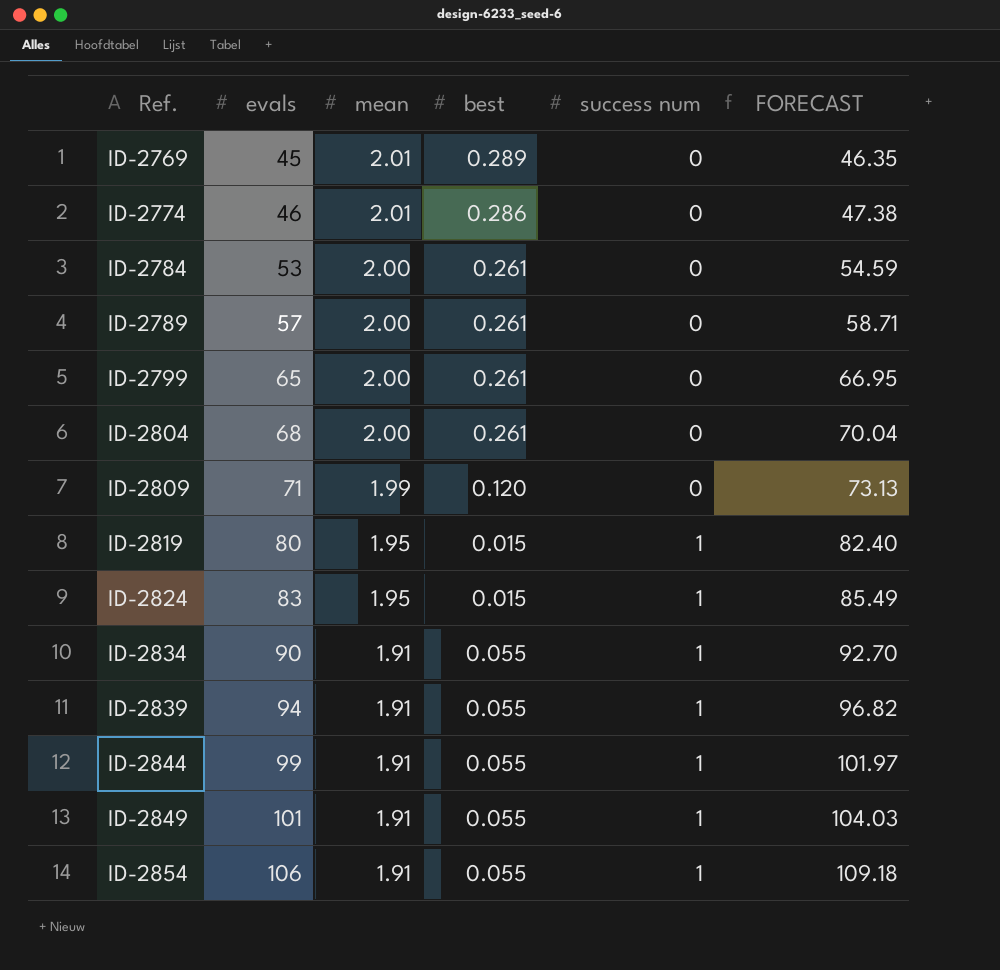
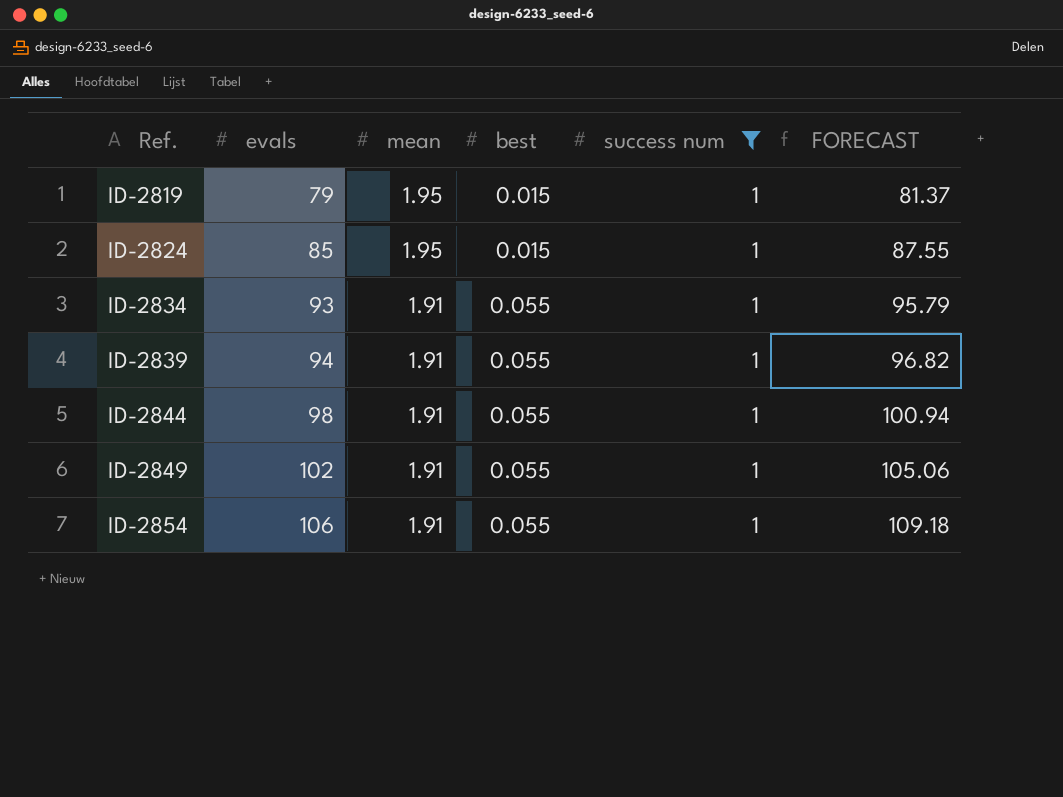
filter: none -> success num = 1
ID-2819 | evals: 80 -> 79
ID-2819 | FORECAST: 82.40 -> 81.37
ID-2824 | evals: 83 -> 85
ID-2824 | FORECAST: 85.49 -> 87.55
ID-2834 | evals: 90 -> 93
ID-2834 | FORECAST: 92.70 -> 95.79
ID-2844 | evals: 99 -> 98
ID-2844 | FORECAST: 101.97 -> 100.94
ID-2849 | evals: 101 -> 102
ID-2849 | FORECAST: 104.03 -> 105.06

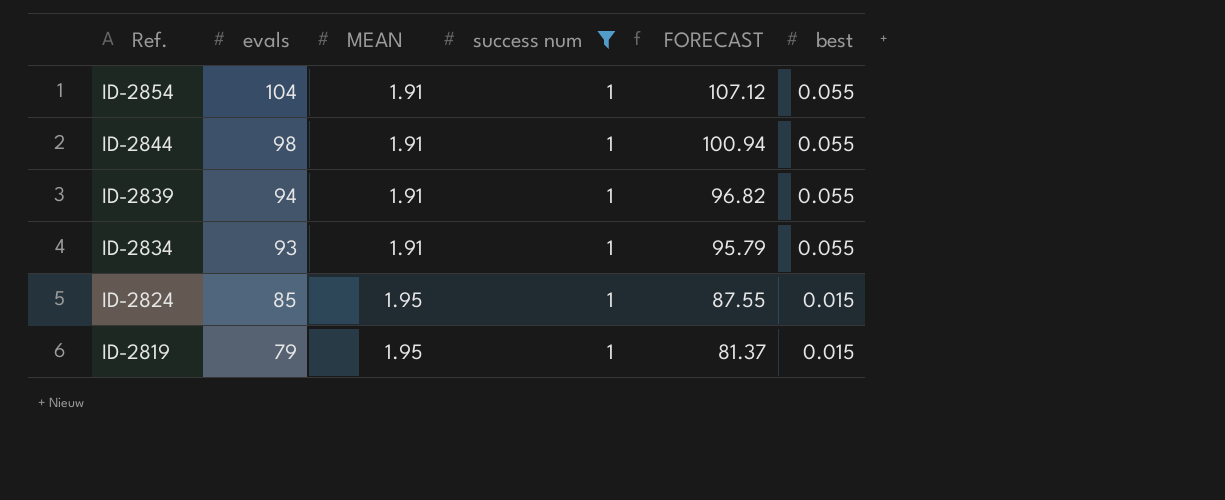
row order: Ref. ascending -> Ref. descending
column name: mean -> MEAN
column best | position: 4 -> 6
row ID-2849: 102 | 1.91 | 0.055 | 1 | 105.06 -> none
ID-2854 | evals: 106 -> 104
ID-2854 | FORECAST: 109.18 -> 107.12

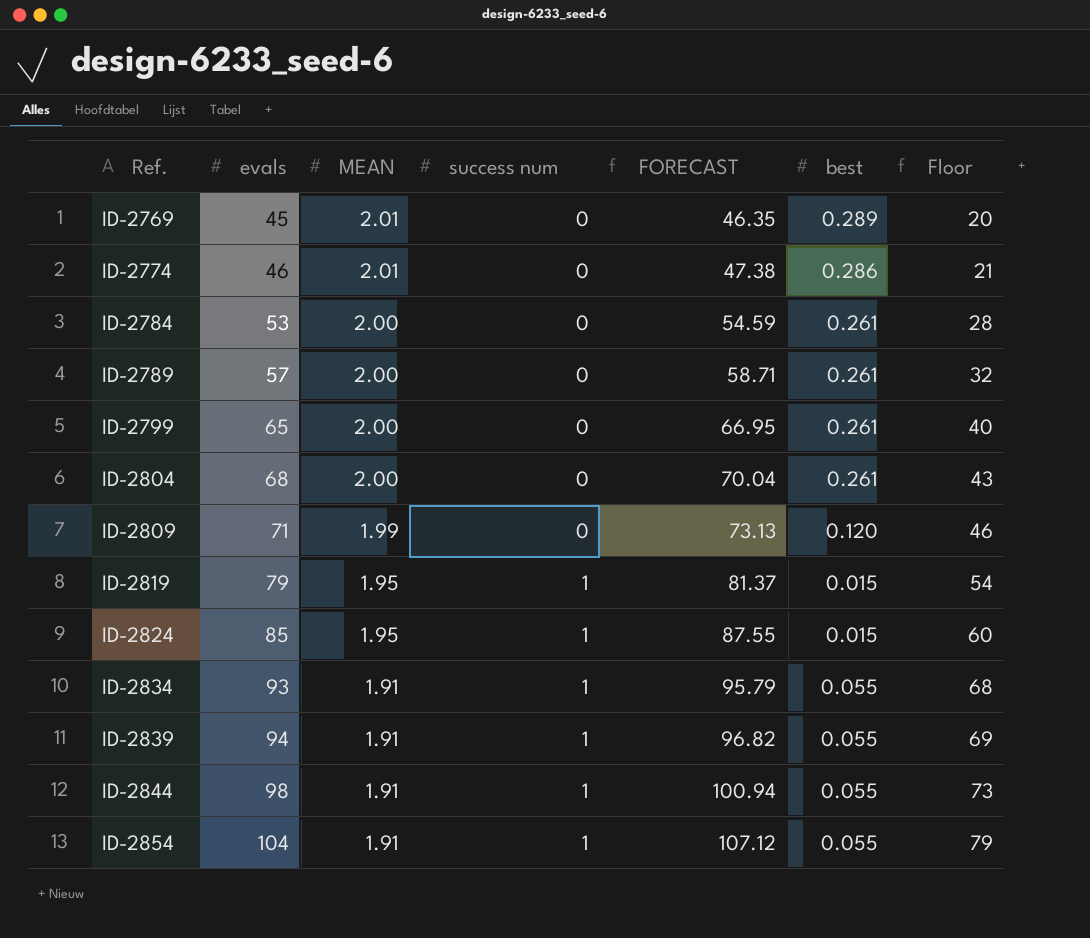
filter: success num = 1 -> none
row order: Ref. descending -> Ref. ascending
column Floor | formula: none -> [evals] - 25

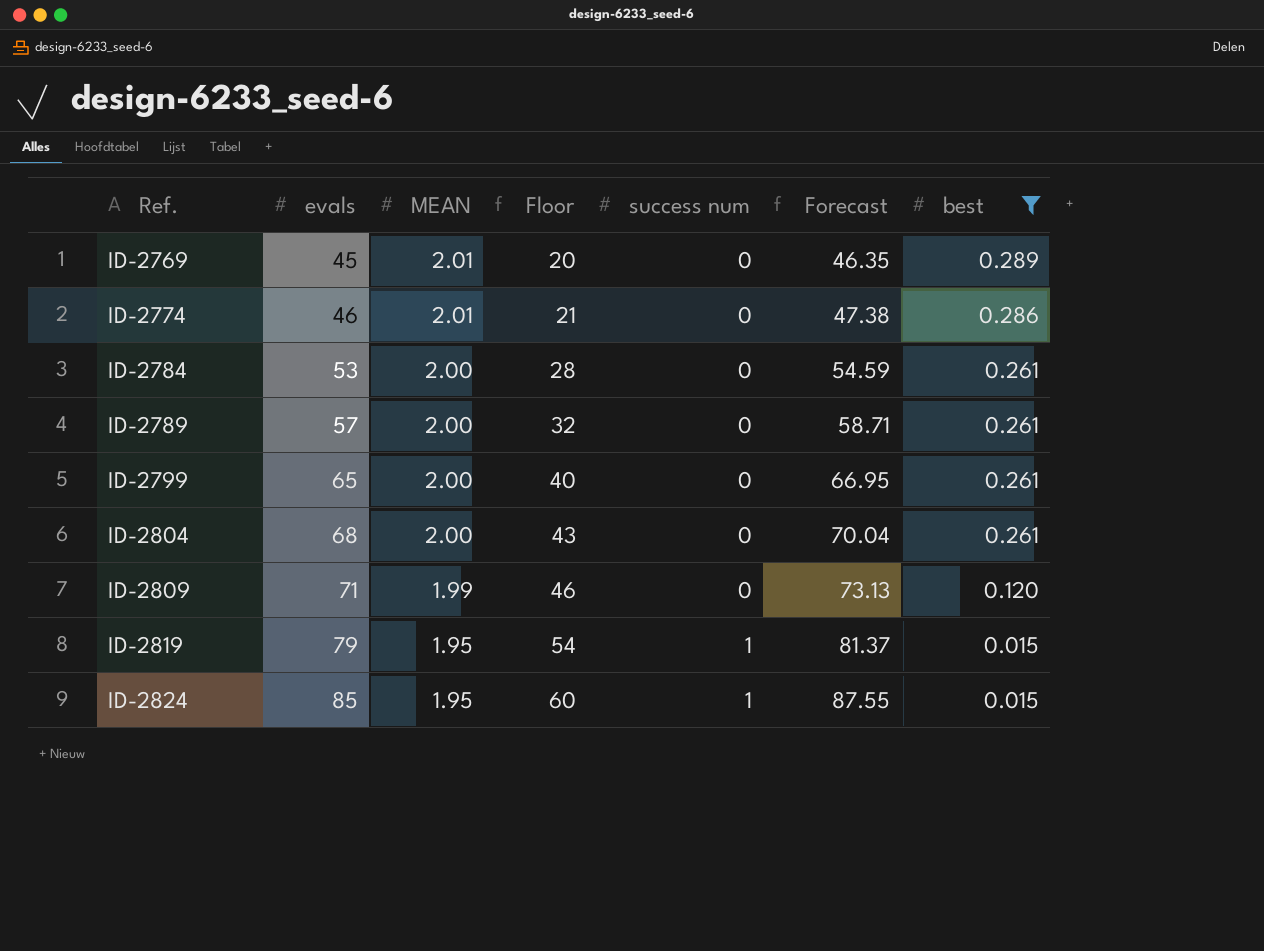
filter: none -> best != 0.055
column Floor | position: 7 -> 4
column name: FORECAST -> Forecast

